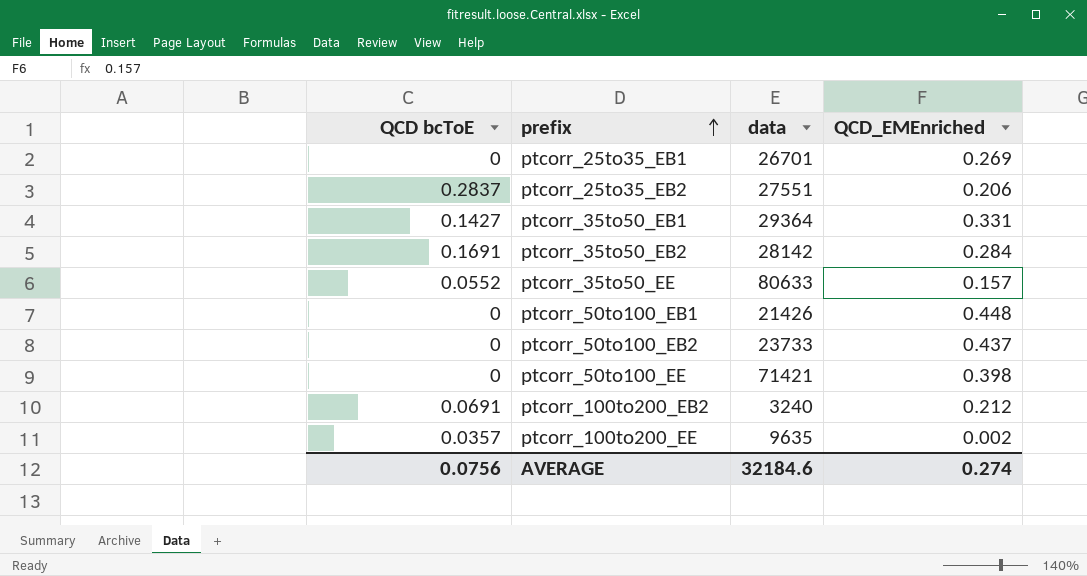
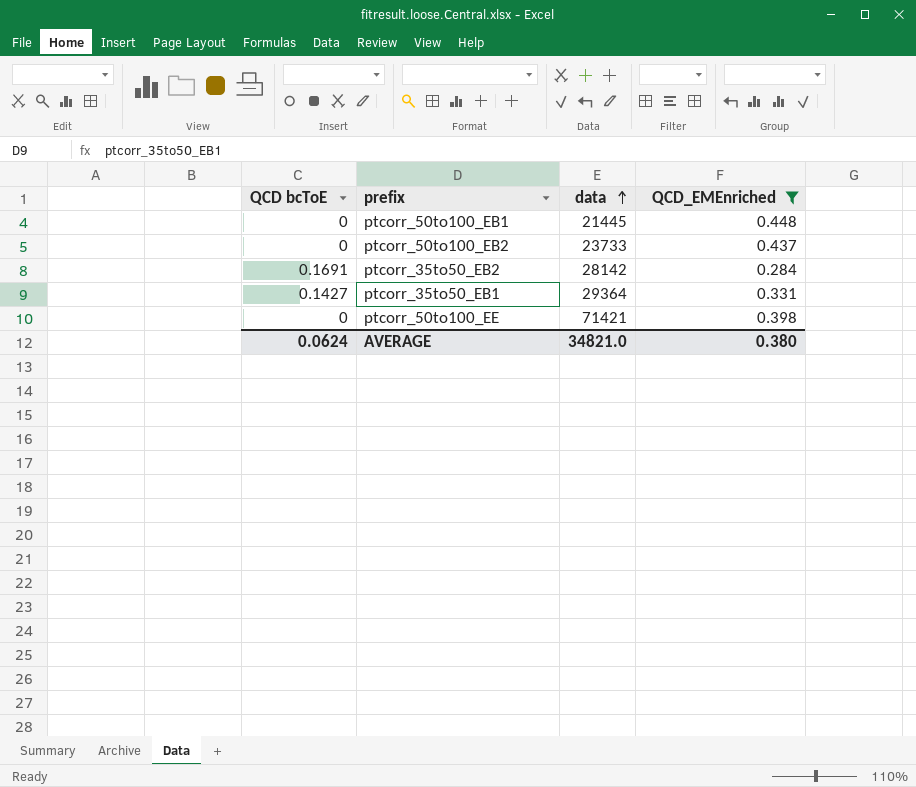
filter: none -> QCD_EMEnriched >= 0.284
row order: prefix ascending -> data ascending
ptcorr_50to100_EB1 | data: 21426 -> 21445
AVERAGE | QCD bcToE: 0.0756 -> 0.0624
AVERAGE | data: 32184.6 -> 34821.0
AVERAGE | QCD_EMEnriched: 0.274 -> 0.380

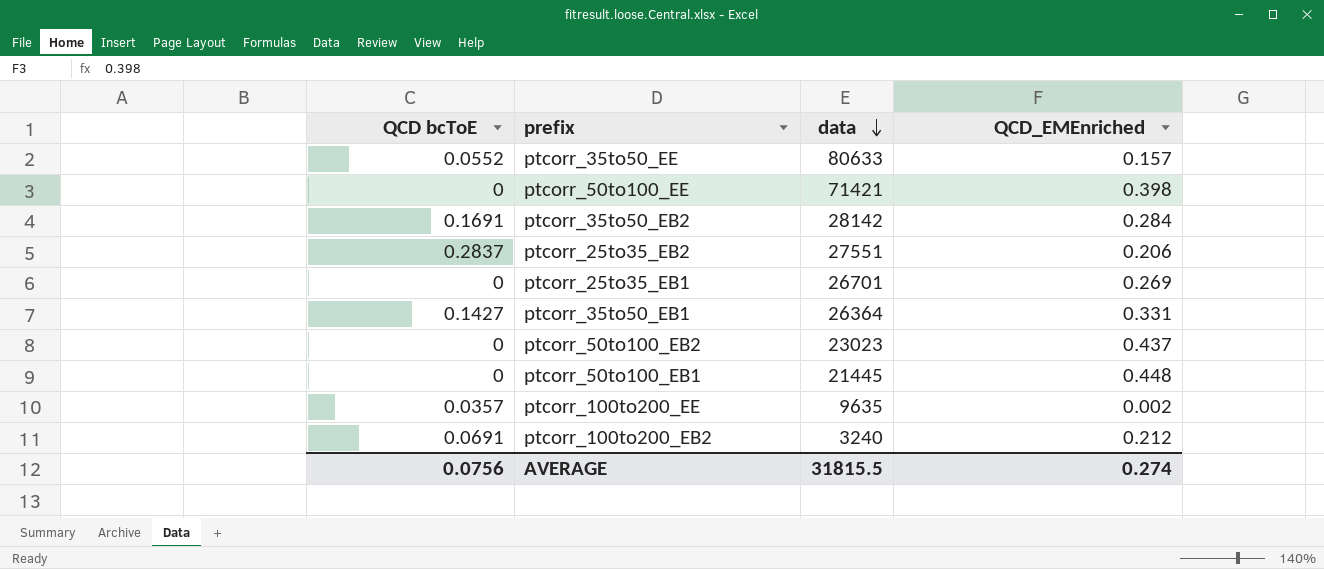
filter: QCD_EMEnriched >= 0.284 -> none
row order: data ascending -> data descending
ptcorr_35to50_EB1 | data: 29364 -> 26364
ptcorr_50to100_EB2 | data: 23733 -> 23023
AVERAGE | QCD bcToE: 0.0624 -> 0.0756
AVERAGE | data: 34821.0 -> 31815.5
AVERAGE | QCD_EMEnriched: 0.380 -> 0.274

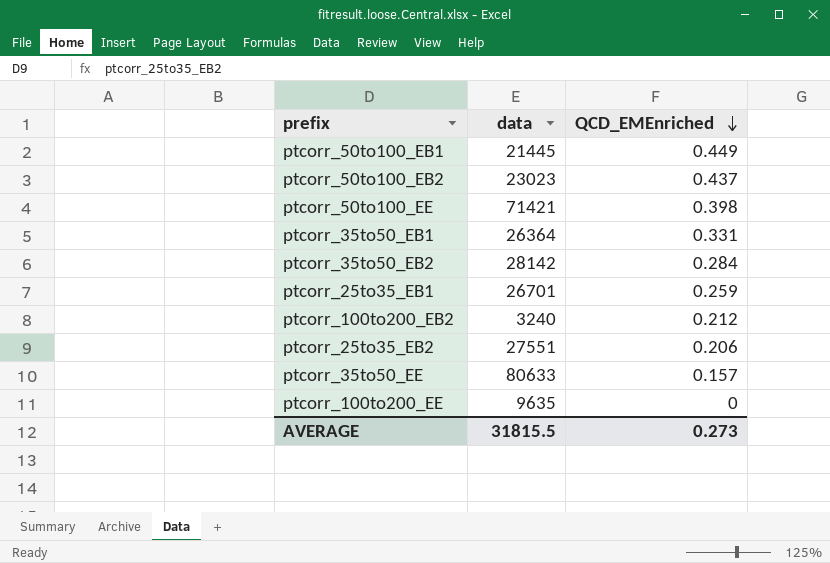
row order: data descending -> QCD_EMEnriched descending
column QCD bcToE | position: 1 -> none
ptcorr_50to100_EB1 | QCD_EMEnriched: 0.448 -> 0.449
ptcorr_25to35_EB1 | QCD_EMEnriched: 0.269 -> 0.259
ptcorr_100to200_EE | QCD_EMEnriched: 0.002 -> 0
AVERAGE | QCD_EMEnriched: 0.274 -> 0.273

